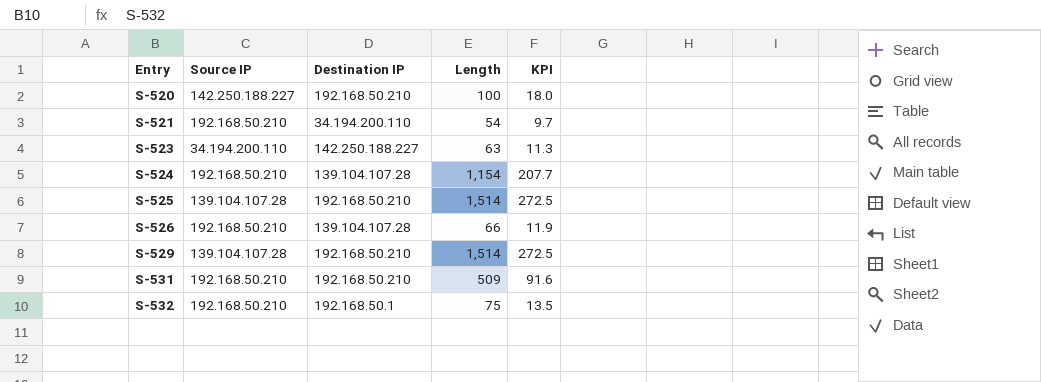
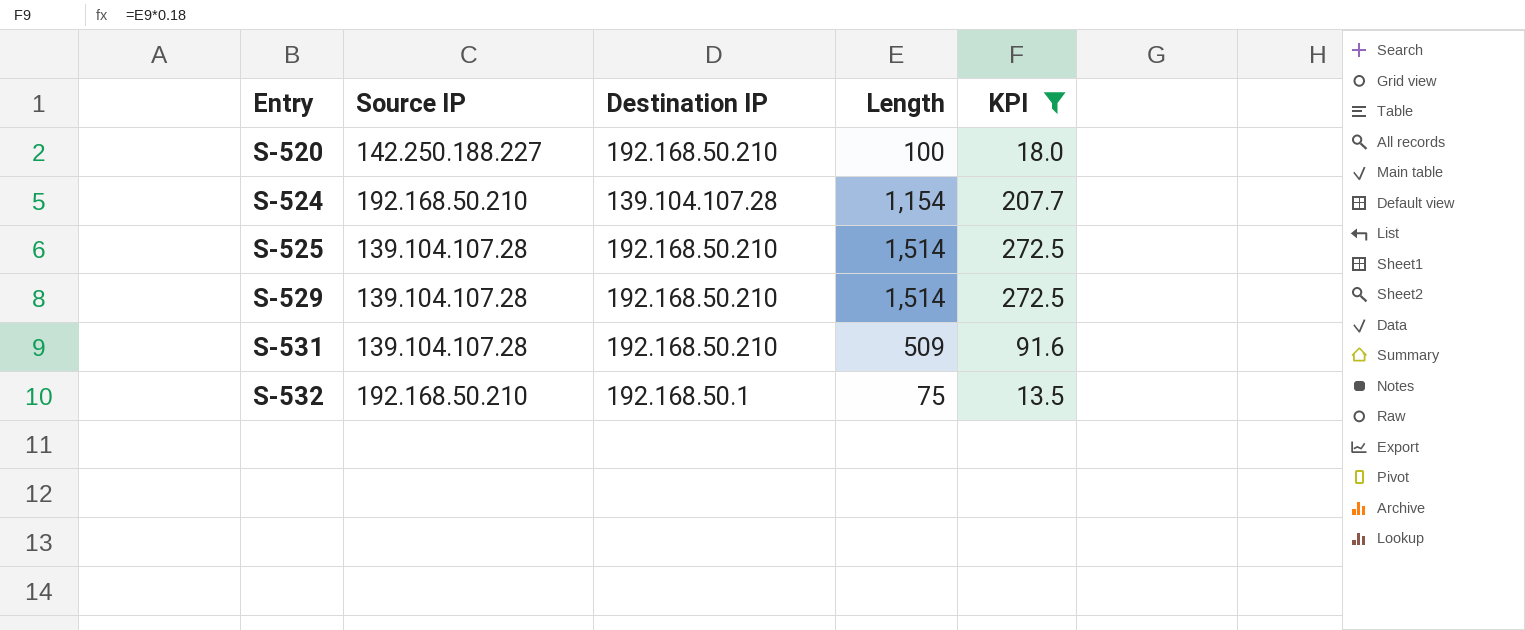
filter: none -> KPI >= 13.5
S-531 | Source IP: 192.168.50.210 -> 139.104.107.28

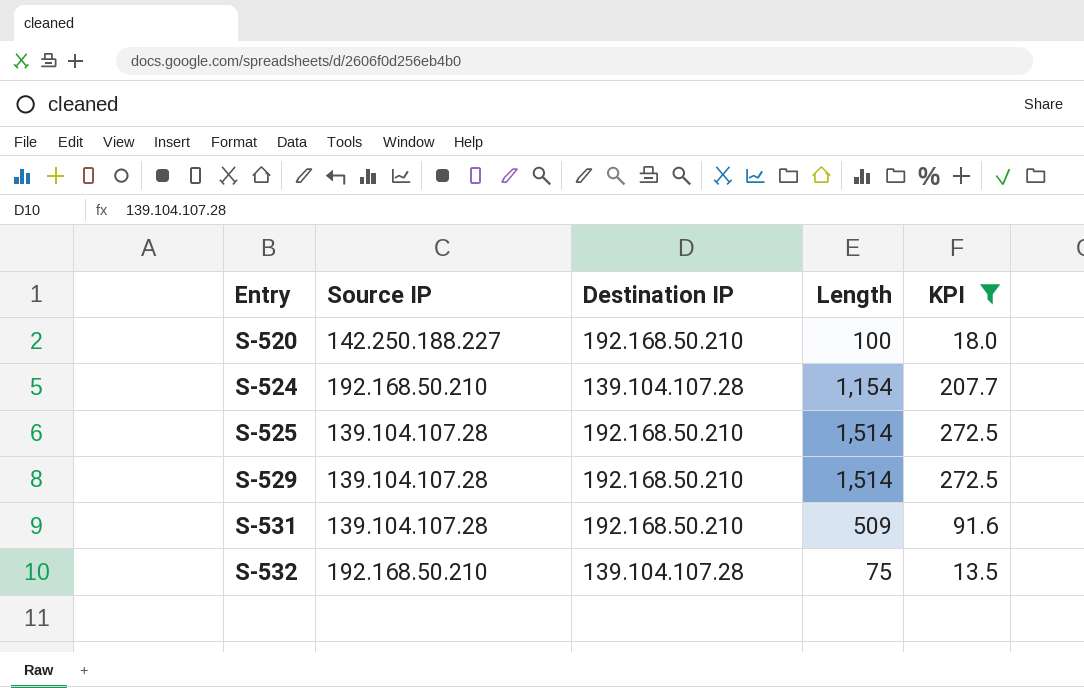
S-532 | Destination IP: 192.168.50.1 -> 139.104.107.28

